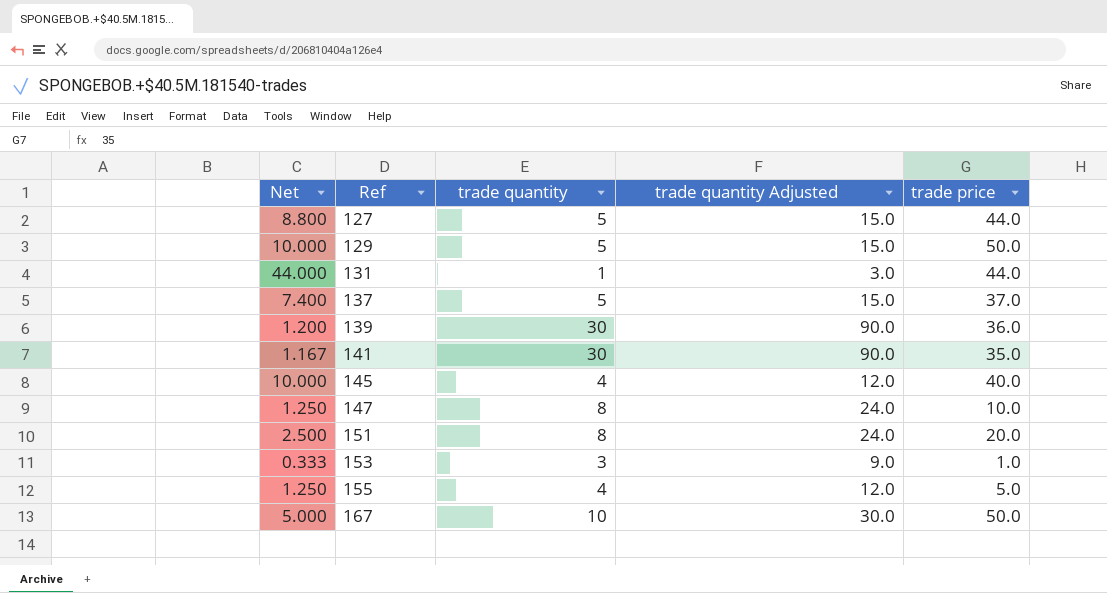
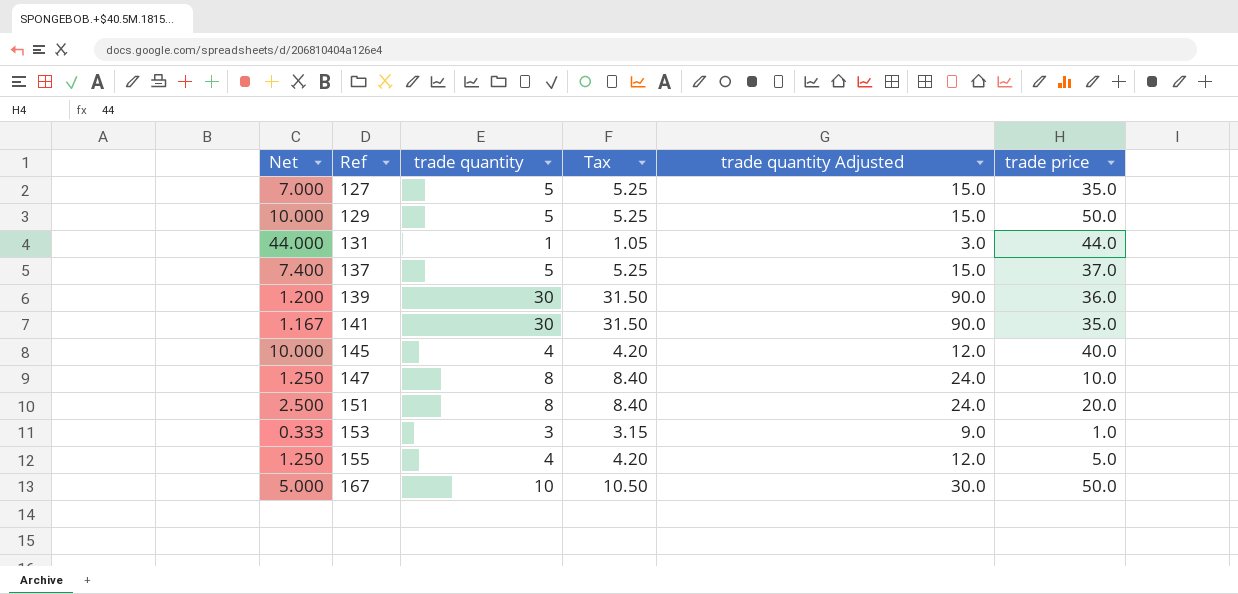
column Tax | formula: none -> [trade quantity] * 1.05
127 | Net: 8.800 -> 7.000
127 | trade price: 44.0 -> 35.0

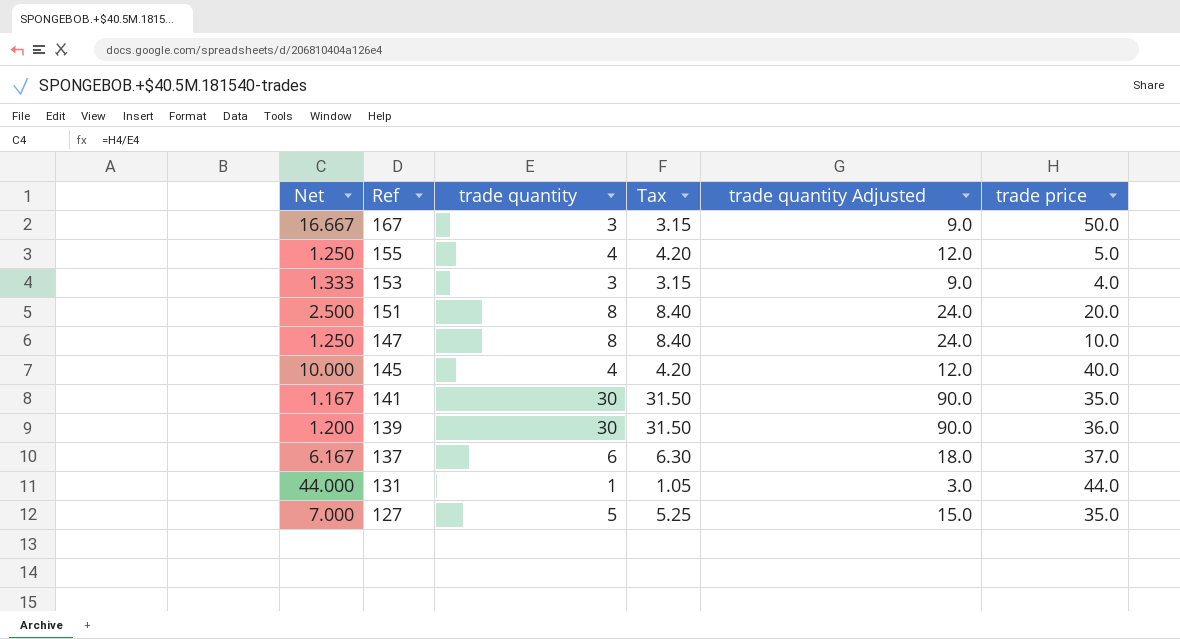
row order: Ref ascending -> Ref descending
row 129: 10.000 | 5 | 5.25 | 15.0 | 50.0 -> none
167 | Net: 5.000 -> 16.667
167 | trade quantity: 10 -> 3
167 | Tax: 10.50 -> 3.15
167 | trade quantity Adjusted: 30.0 -> 9.0
153 | Net: 0.333 -> 1.333
153 | trade price: 1.0 -> 4.0
137 | Net: 7.400 -> 6.167
137 | trade quantity: 5 -> 6
137 | Tax: 5.25 -> 6.30
137 | trade quantity Adjusted: 15.0 -> 18.0

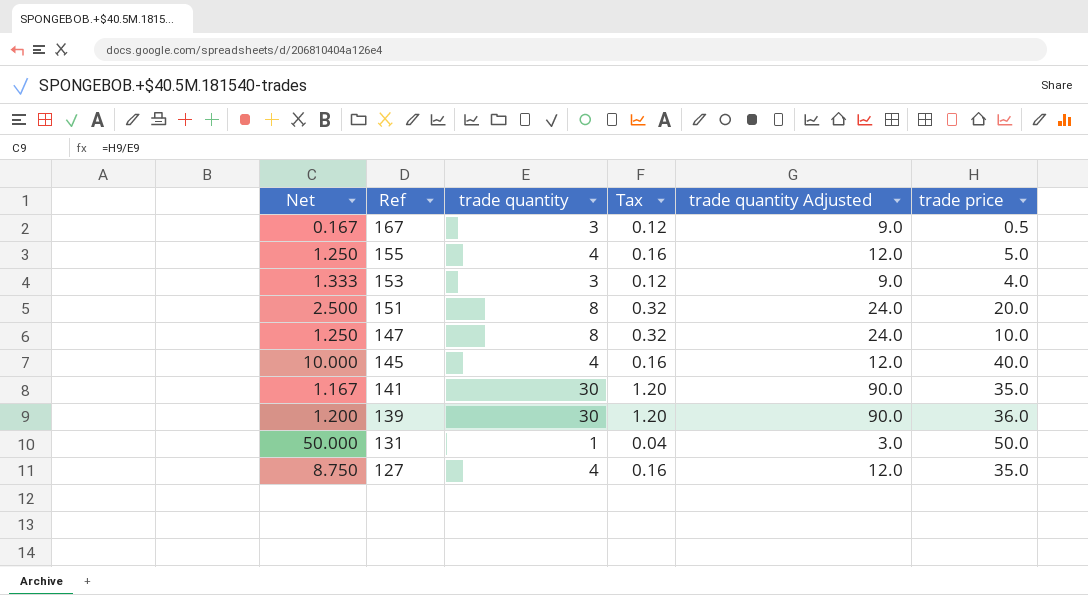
column Tax | formula: [trade quantity] * 1.05 -> [trade quantity] * 0.04
row 137: 6.167 | 6 | 6.30 | 18.0 | 37.0 -> none
167 | Net: 16.667 -> 0.167
167 | trade price: 50.0 -> 0.5
131 | Net: 44.000 -> 50.000
131 | trade price: 44.0 -> 50.0
127 | Net: 7.000 -> 8.750
127 | trade quantity: 5 -> 4
127 | trade quantity Adjusted: 15.0 -> 12.0

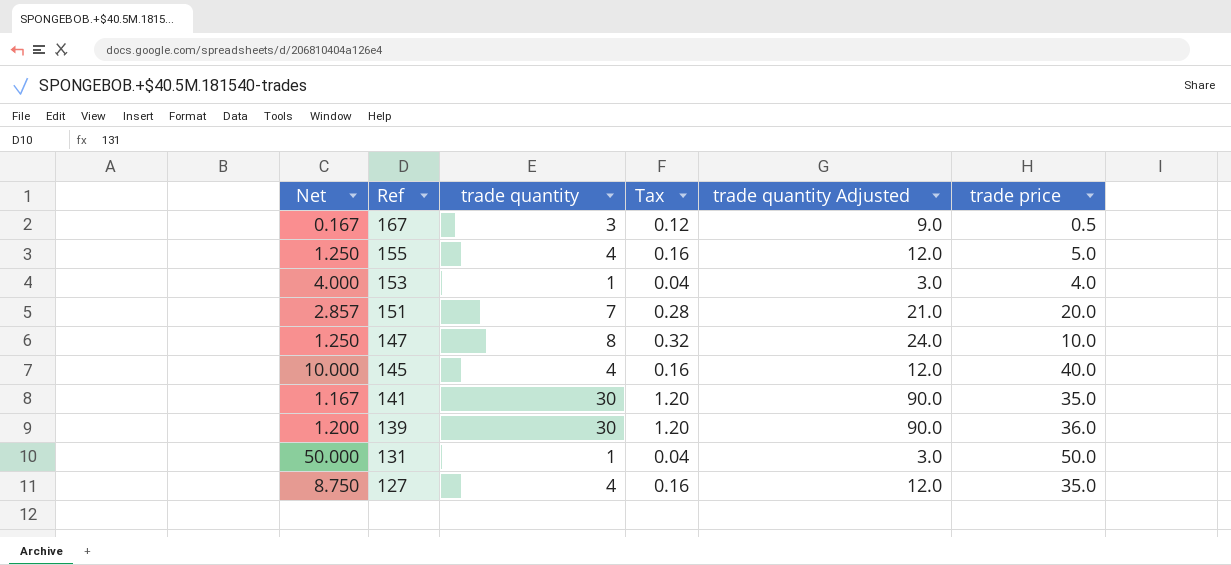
153 | Net: 1.333 -> 4.000
153 | trade quantity: 3 -> 1
153 | Tax: 0.12 -> 0.04
153 | trade quantity Adjusted: 9.0 -> 3.0
151 | Net: 2.500 -> 2.857
151 | trade quantity: 8 -> 7
151 | Tax: 0.32 -> 0.28
151 | trade quantity Adjusted: 24.0 -> 21.0

